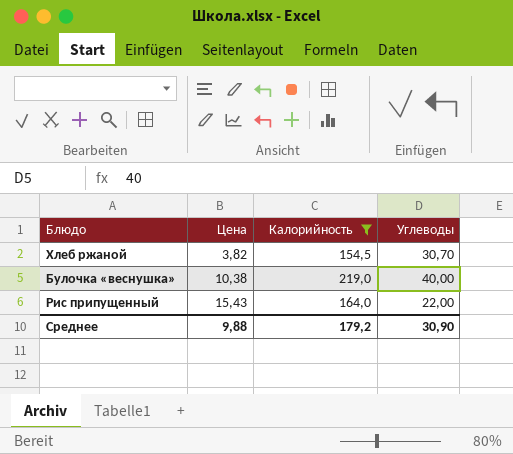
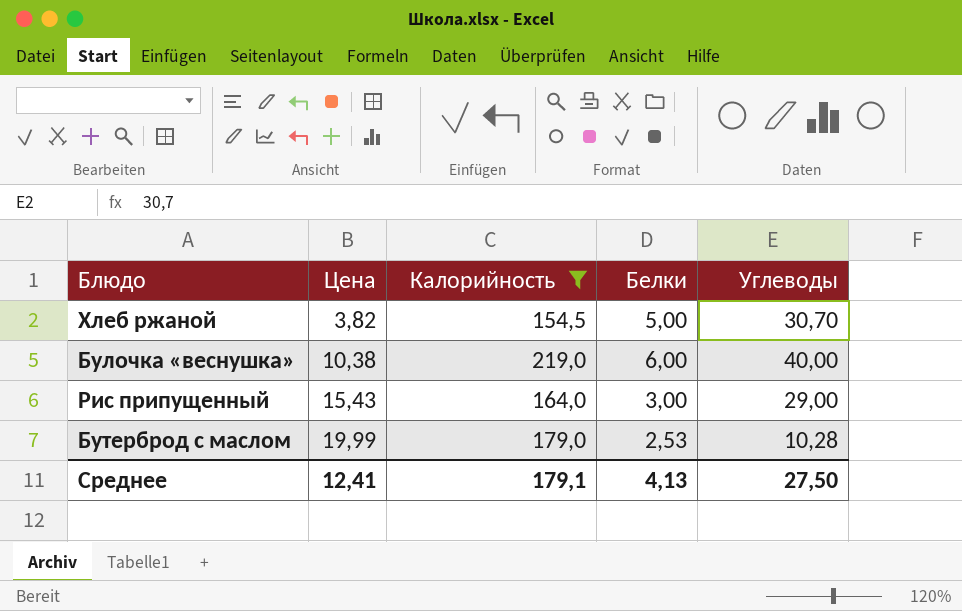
column Белки | position: none -> 4
Рис припущенный | Углеводы: 22,00 -> 29,00
row Бутерброд с маслом: none -> 19,99 | 179,0 | 2,53 | 10,28
Среднее | Цена: 9,88 -> 12,41
Среднее | Калорийность: 179,2 -> 179,1
Среднее | Углеводы: 30,90 -> 27,50

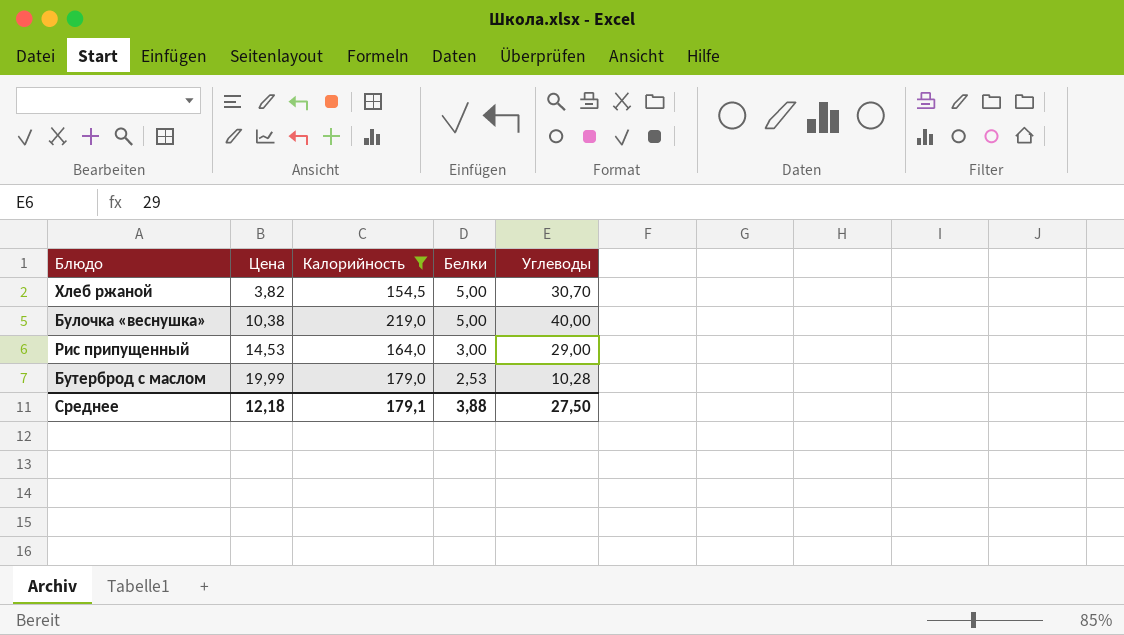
Булочка «веснушка» | Белки: 6,00 -> 5,00
Рис припущенный | Цена: 15,43 -> 14,53
Среднее | Цена: 12,41 -> 12,18
Среднее | Белки: 4,13 -> 3,88

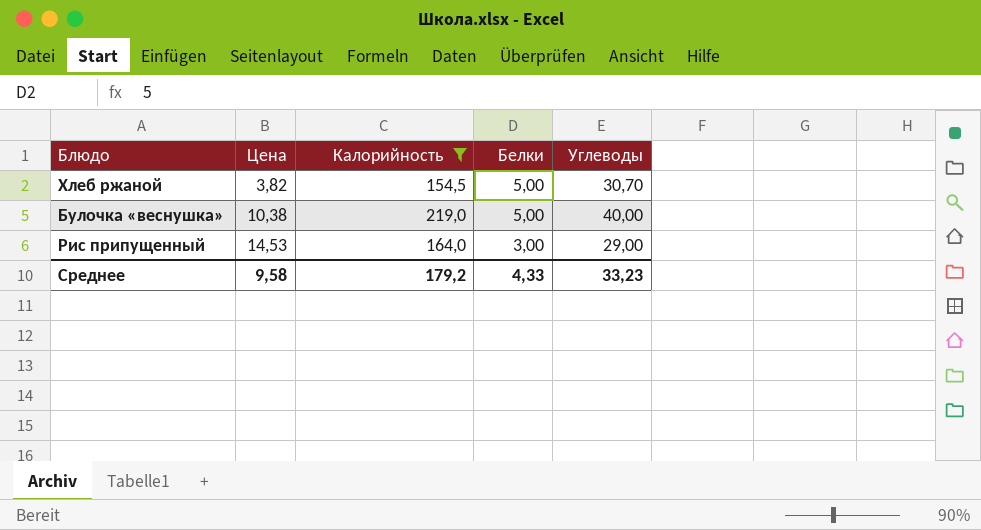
row Бутерброд с маслом: 19,99 | 179,0 | 2,53 | 10,28 -> none
Среднее | Цена: 12,18 -> 9,58
Среднее | Калорийность: 179,1 -> 179,2
Среднее | Белки: 3,88 -> 4,33
Среднее | Углеводы: 27,50 -> 33,23

